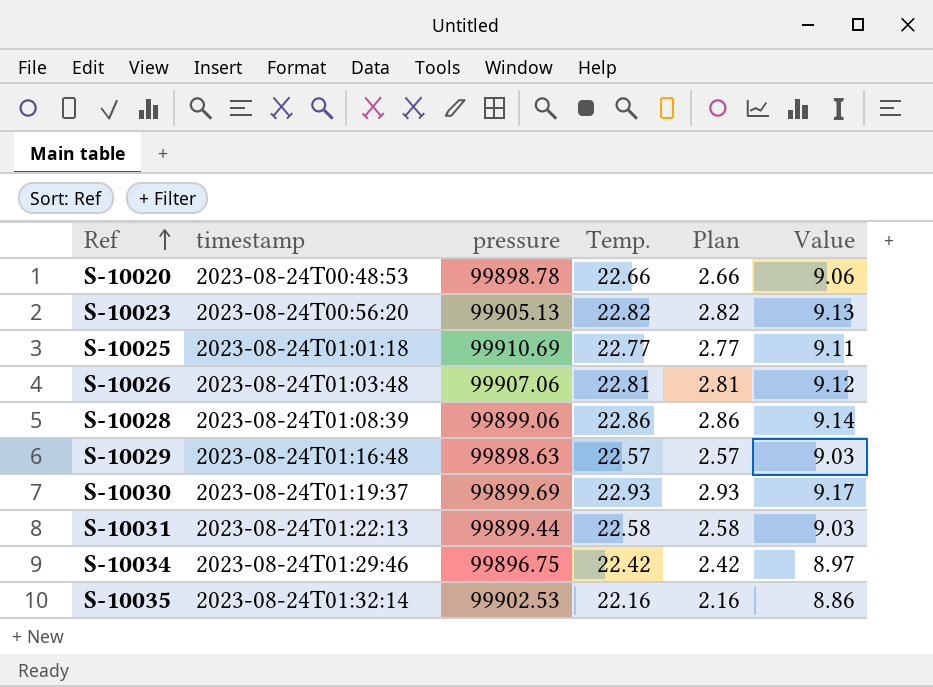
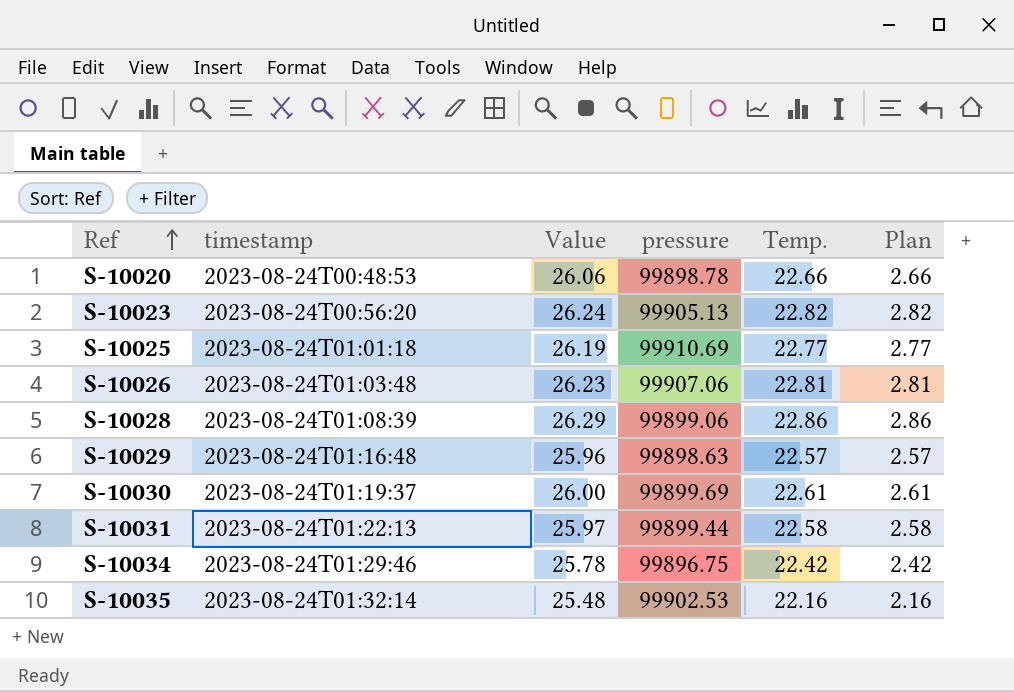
column Value | formula: [Temp.] * 0.4 -> [Temp.] * 1.15
column Value | position: 6 -> 3
S-10030 | Temp.: 22.93 -> 22.61
S-10030 | Plan: 2.93 -> 2.61

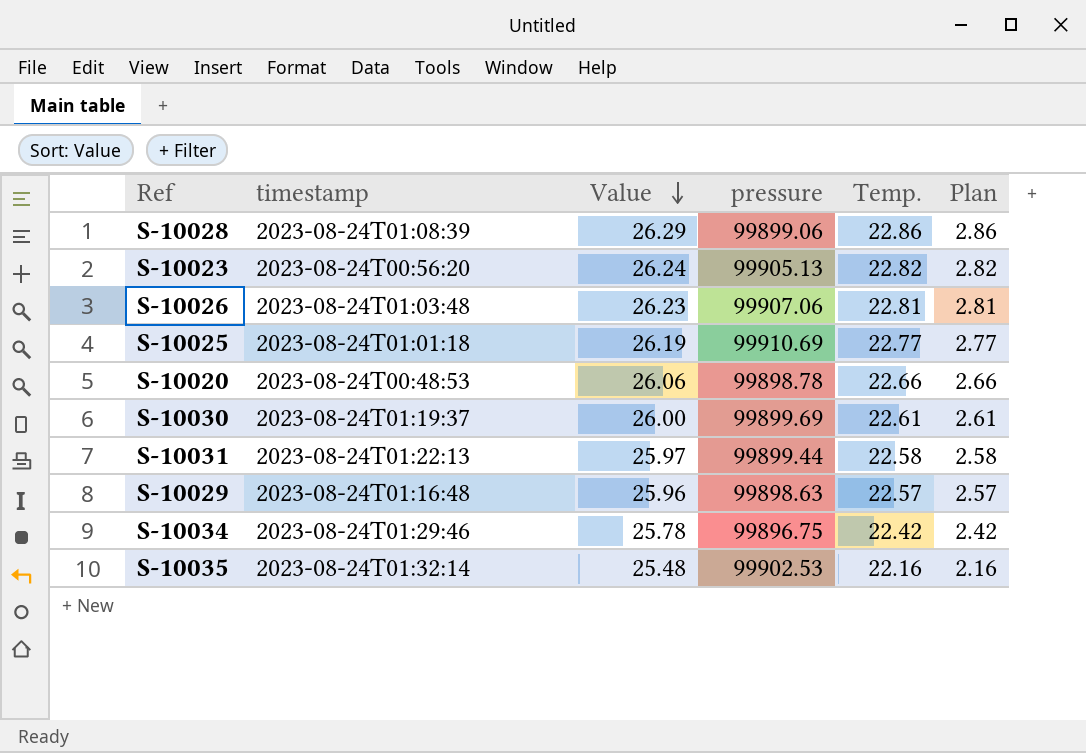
row order: Ref ascending -> Value descending

